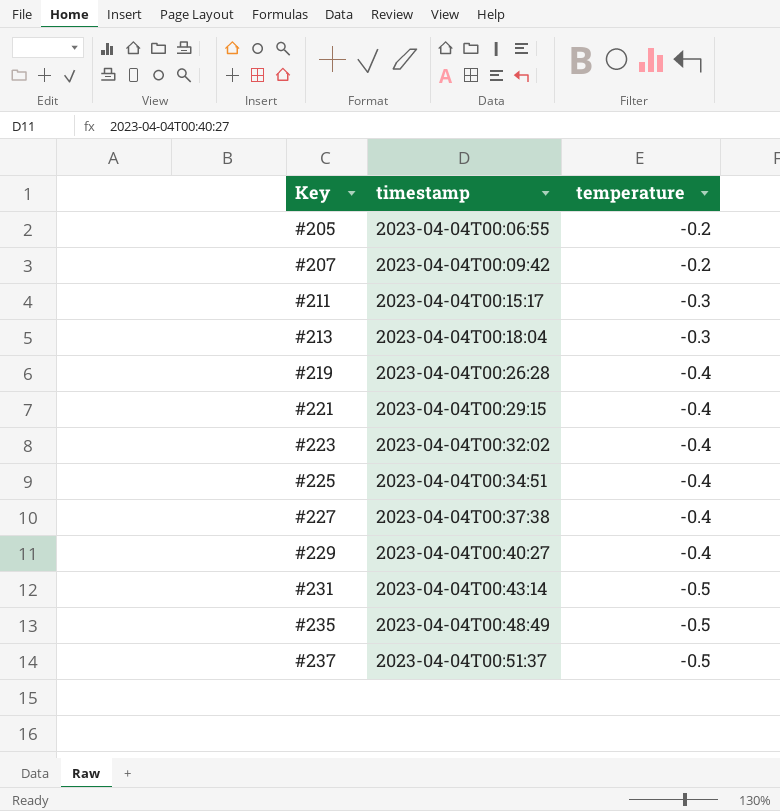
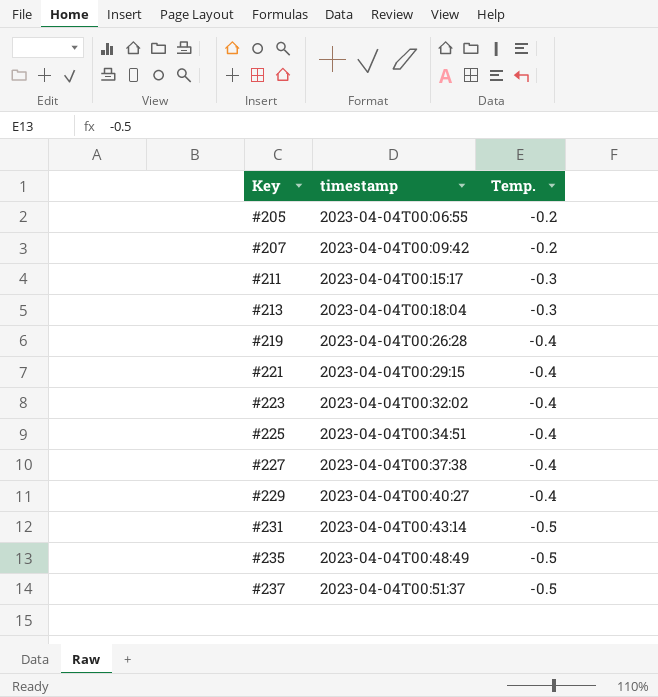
column name: temperature -> Temp.

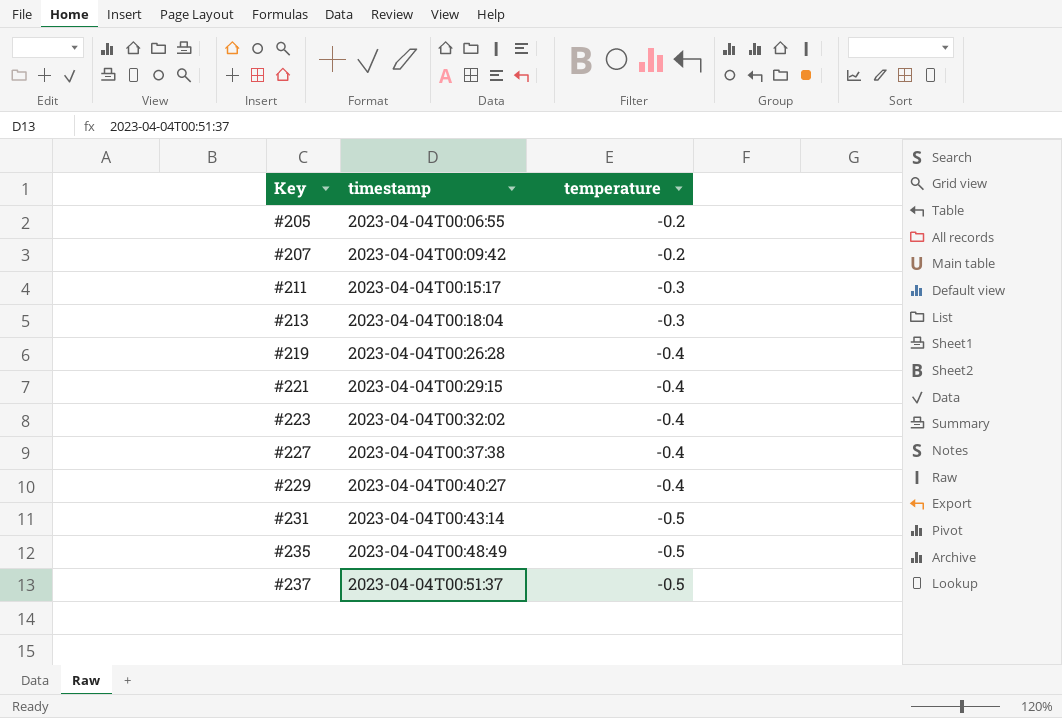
column name: Temp. -> temperature
row #225: 2023-04-04T00:34:51 | -0.4 -> none

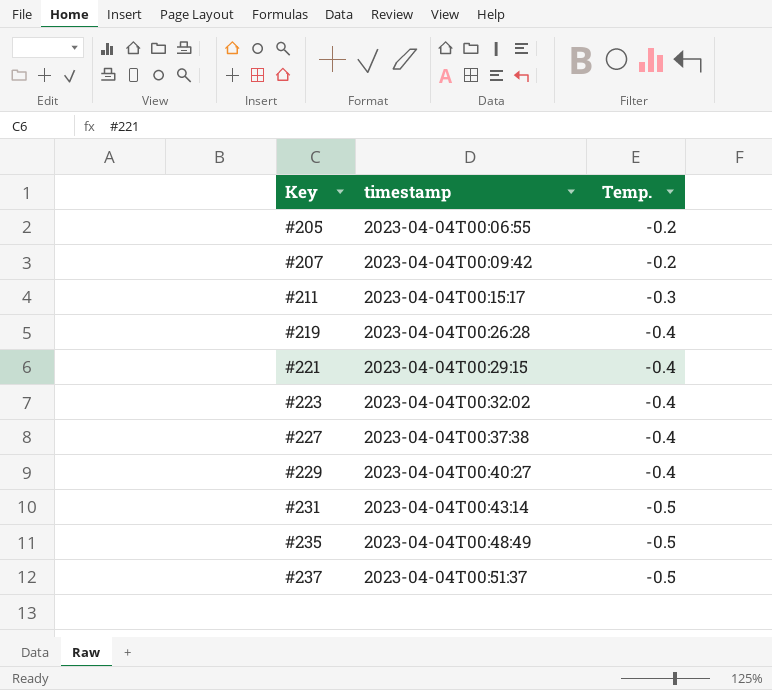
column name: temperature -> Temp.
row #213: 2023-04-04T00:18:04 | -0.3 -> none

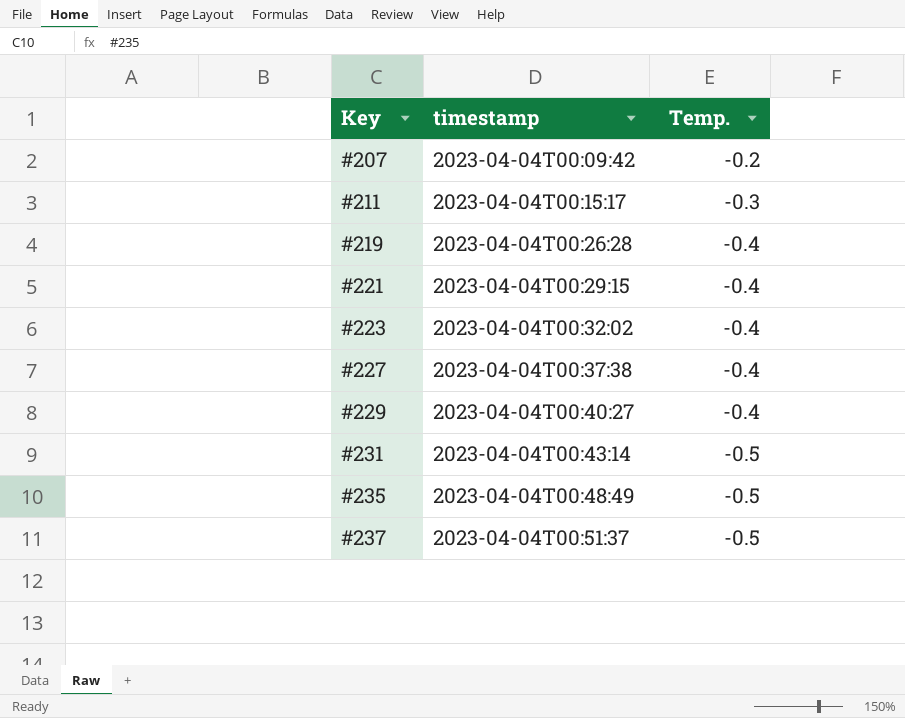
row #205: 2023-04-04T00:06:55 | -0.2 -> none

